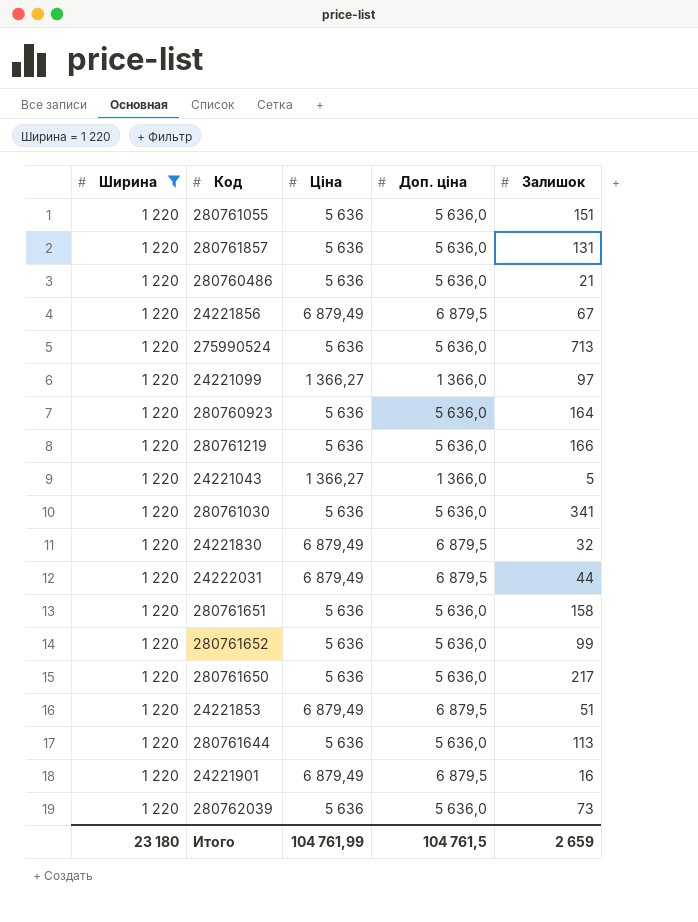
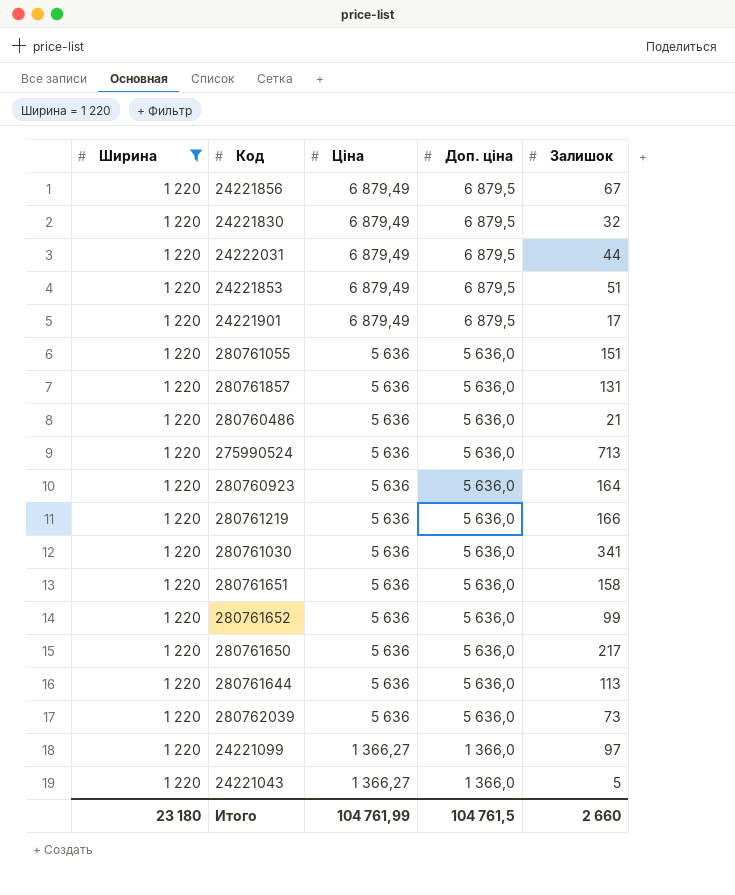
row order: none -> Ціна descending
24221901 | Залишок: 16 -> 17
Итого | Залишок: 2 659 -> 2 660

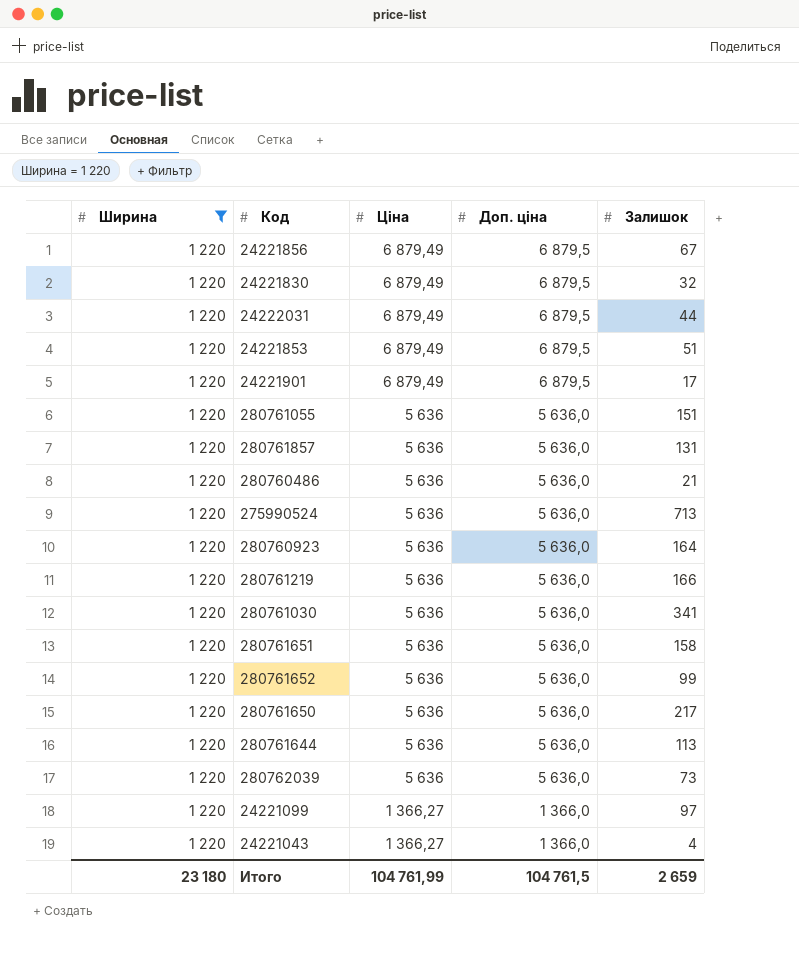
24221043 | Залишок: 5 -> 4
Итого | Залишок: 2 660 -> 2 659

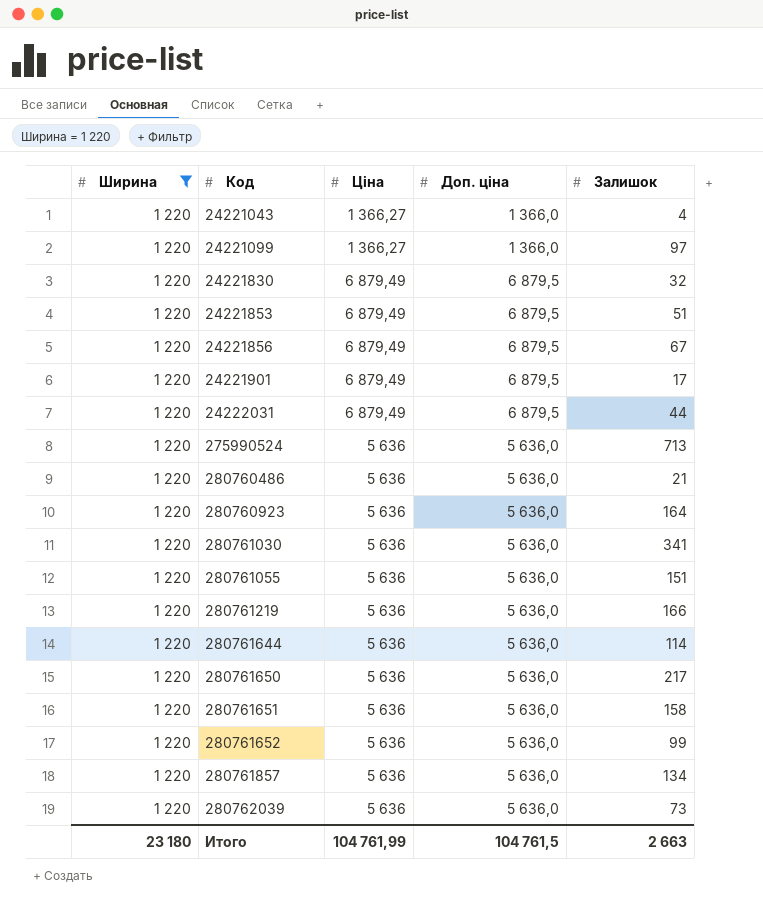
row order: Ціна descending -> Код ascending
280761644 | Залишок: 113 -> 114
280761857 | Залишок: 131 -> 134
Итого | Залишок: 2 659 -> 2 663

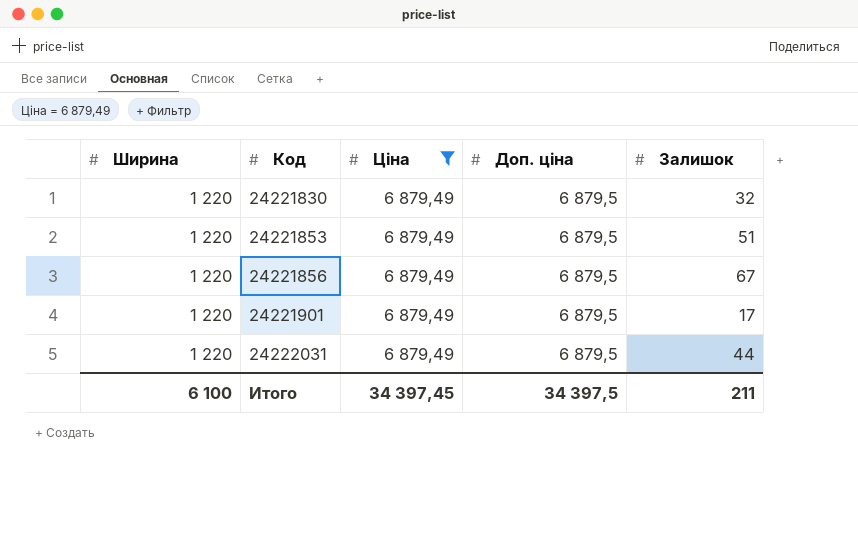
filter: Ширина = 1 220 -> Ціна = 6 879,49
Итого | Ширина: 23 180 -> 6 100
Итого | Ціна: 104 761,99 -> 34 397,45
Итого | Доп. ціна: 104 761,5 -> 34 397,5
Итого | Залишок: 2 663 -> 211

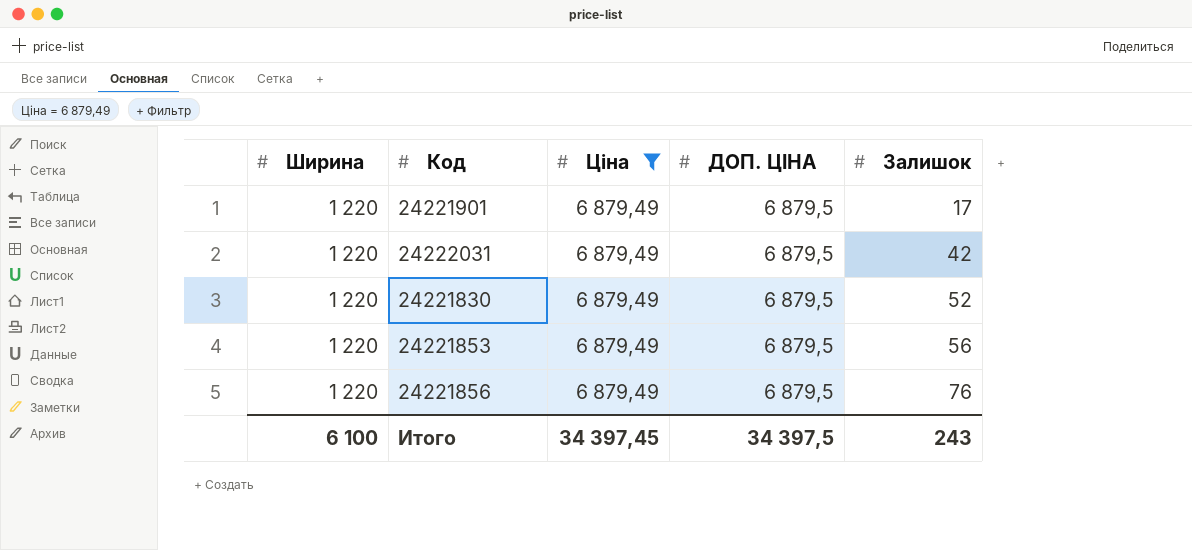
row order: Код ascending -> Залишок ascending
column name: Доп. ціна -> ДОП. ЦІНА
24222031 | Залишок: 44 -> 42
24221830 | Залишок: 32 -> 52
24221853 | Залишок: 51 -> 56
24221856 | Залишок: 67 -> 76
Итого | Залишок: 211 -> 243

